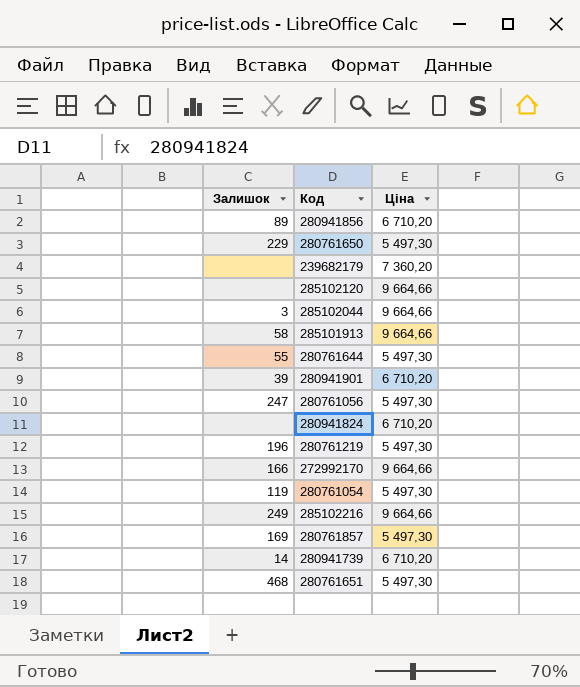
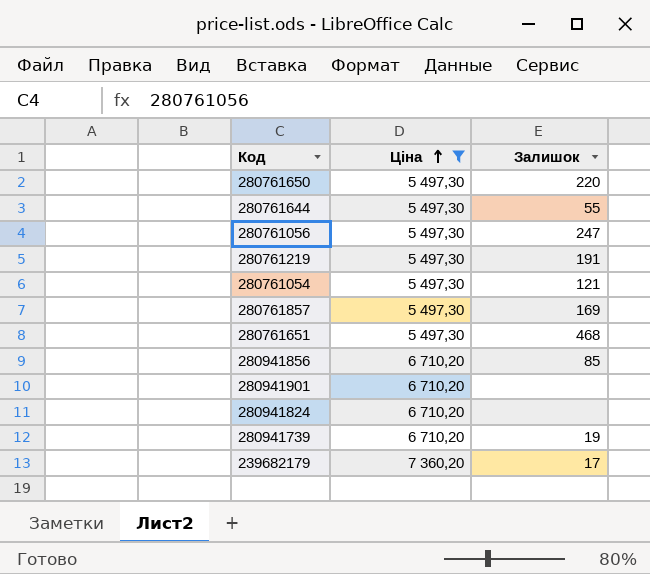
filter: none -> Ціна != 9 664,66
row order: none -> Ціна ascending
column Залишок | position: 1 -> 3
280761650 | Залишок: 229 -> 220
280761219 | Залишок: 196 -> 191
280761054 | Залишок: 119 -> 121
280941856 | Залишок: 89 -> 85
280941901 | Залишок: 39 -> none
280941739 | Залишок: 14 -> 19
239682179 | Залишок: none -> 17

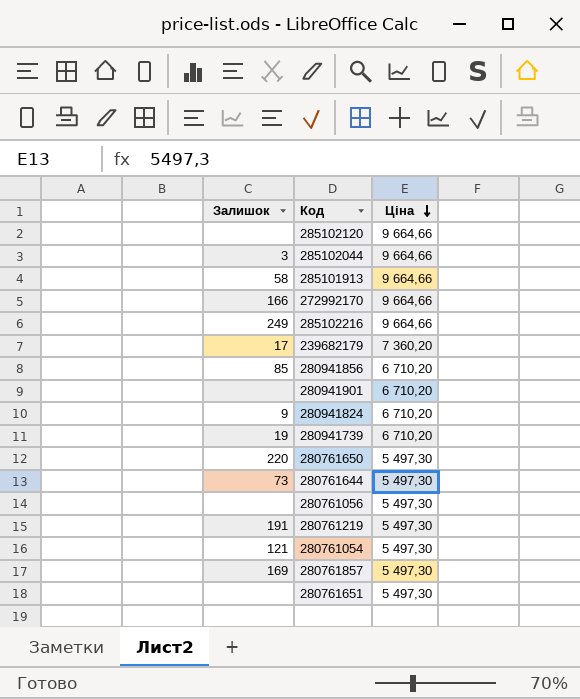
filter: Ціна != 9 664,66 -> none
row order: Ціна ascending -> Ціна descending
column Залишок | position: 3 -> 1
280941824 | Залишок: none -> 9
280761644 | Залишок: 55 -> 73
280761056 | Залишок: 247 -> none
280761651 | Залишок: 468 -> none

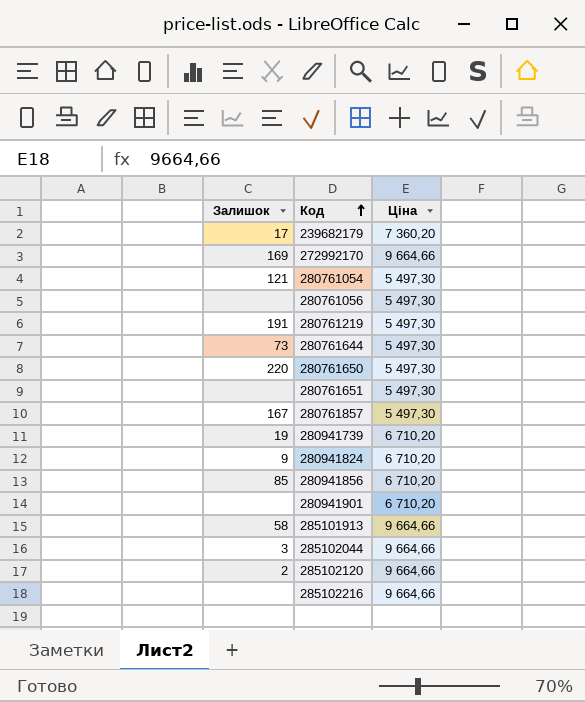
row order: Ціна descending -> Код ascending
272992170 | Залишок: 166 -> 169
280761857 | Залишок: 169 -> 167
285102120 | Залишок: none -> 2
285102216 | Залишок: 249 -> none

